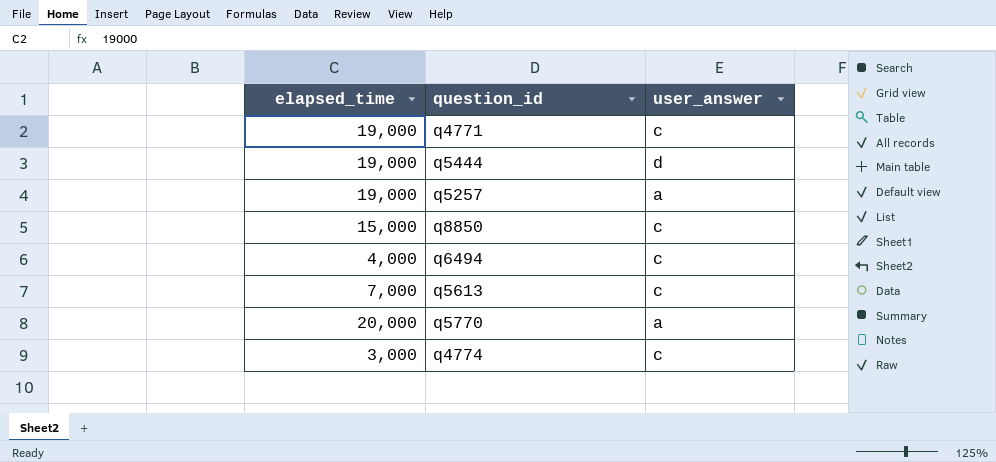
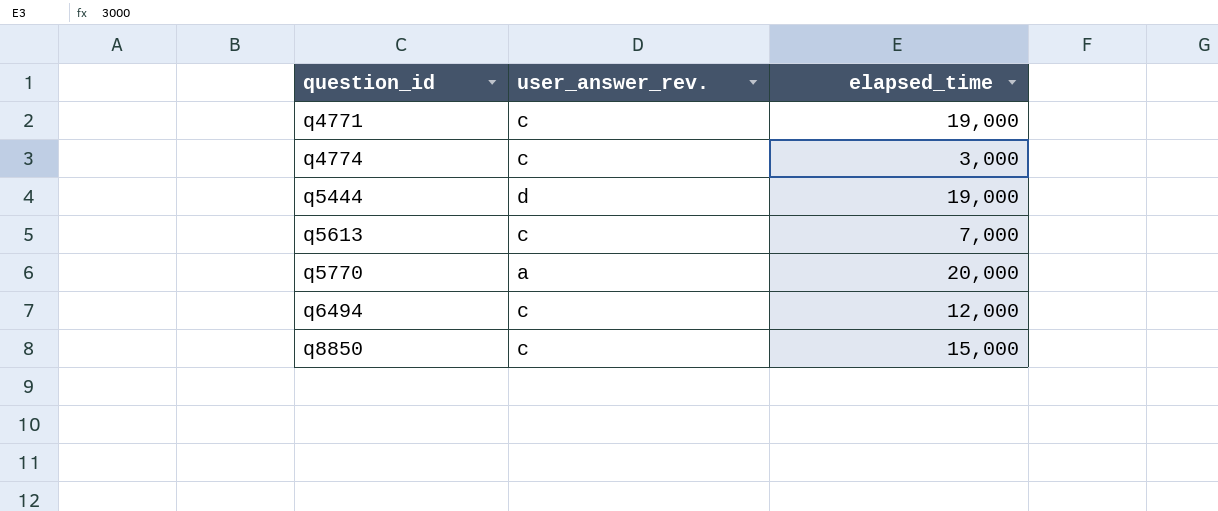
row order: none -> question_id ascending
column name: user_answer -> user_answer_rev.
column elapsed_time | position: 1 -> 3
row q5257: 19,000 | a -> none
q6494 | elapsed_time: 4,000 -> 12,000

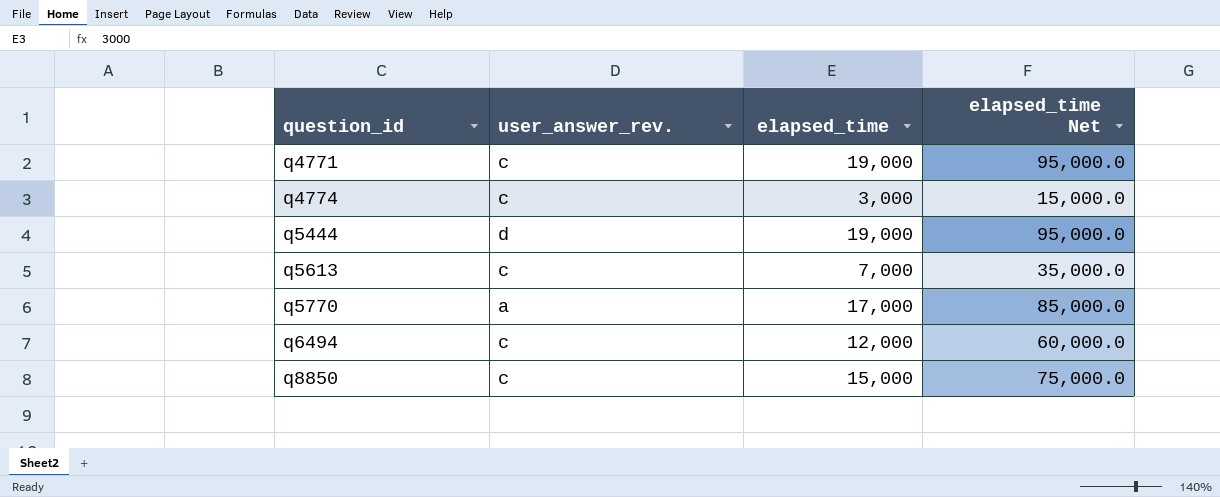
column elapsed_time Net | formula: none -> [elapsed_time] * 5
q5770 | elapsed_time: 20,000 -> 17,000

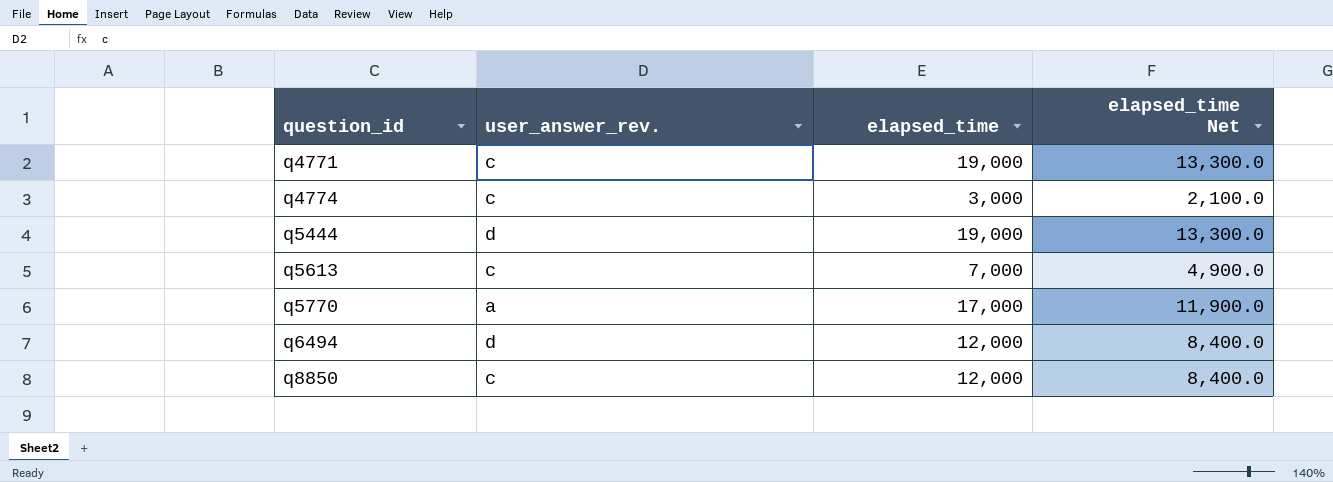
column elapsed_time Net | formula: [elapsed_time] * 5 -> [elapsed_time] * 0.7
q6494 | user_answer_rev.: c -> d
q8850 | elapsed_time: 15,000 -> 12,000

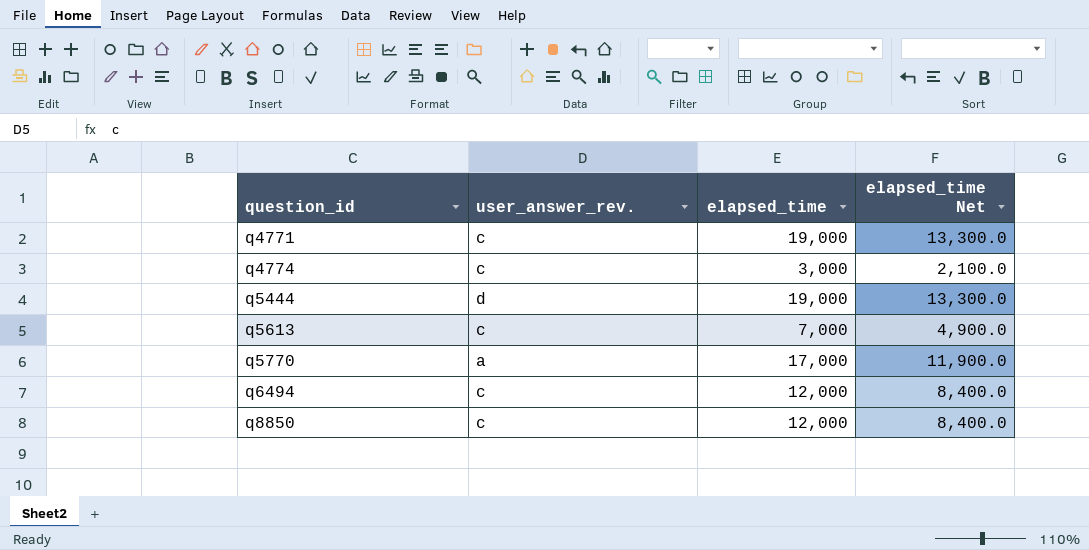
q6494 | user_answer_rev.: d -> c

